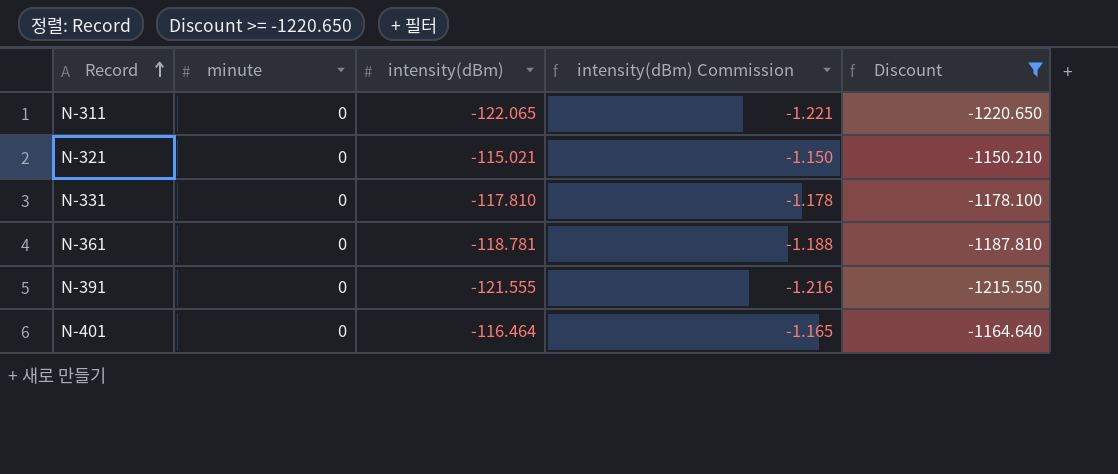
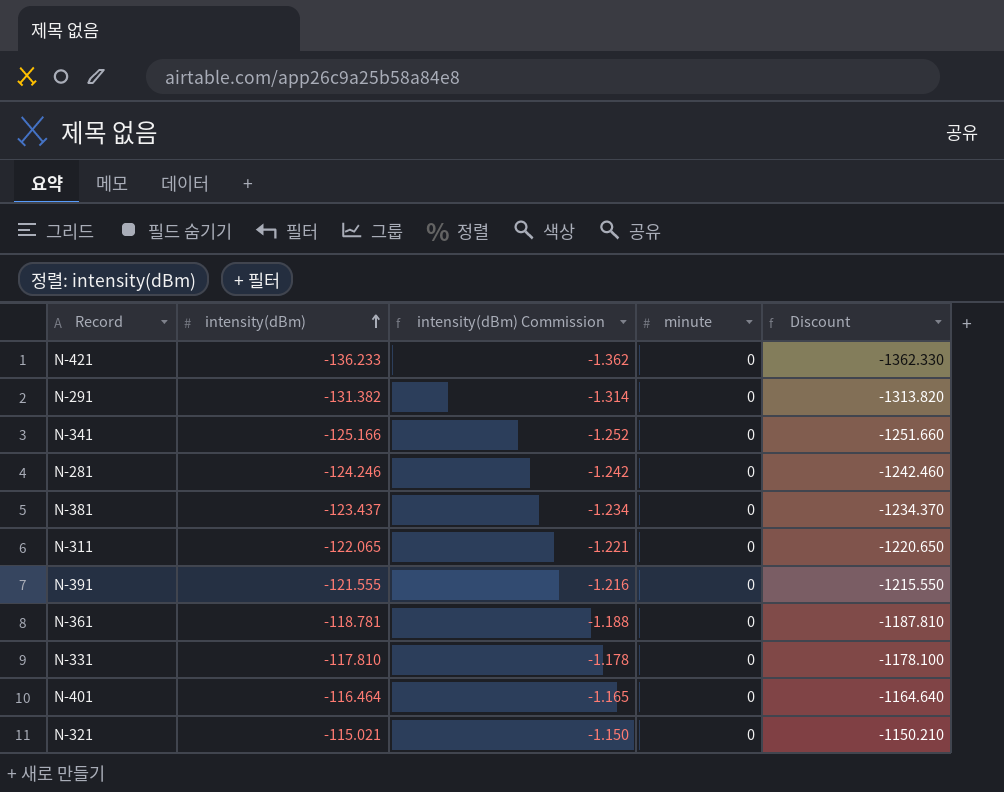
filter: Discount >= -1220.650 -> none
row order: Record ascending -> intensity(dBm) ascending
column minute | position: 2 -> 4

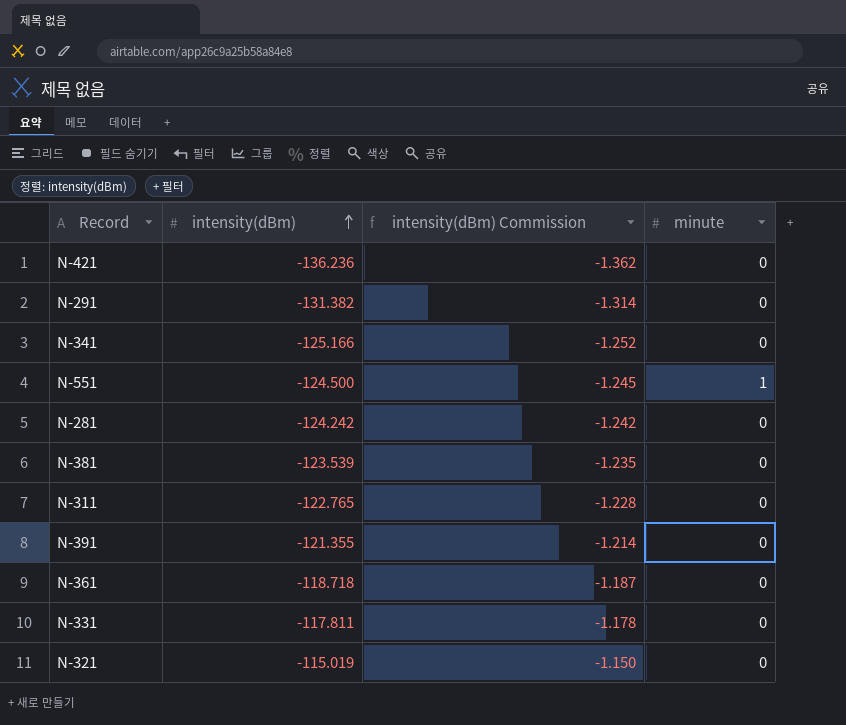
column Discount | formula: [intensity(dBm)] * 10 -> none
row N-401: -116.464 | -1.165 | 0 | -1164.640 -> none
N-421 | intensity(dBm): -136.233 -> -136.236
row N-551: none -> -124.500 | -1.245 | 1
N-281 | intensity(dBm): -124.246 -> -124.242
N-381 | intensity(dBm): -123.437 -> -123.539
N-381 | intensity(dBm) Commission: -1.234 -> -1.235
N-311 | intensity(dBm): -122.065 -> -122.765
N-311 | intensity(dBm) Commission: -1.221 -> -1.228
N-391 | intensity(dBm): -121.555 -> -121.355
N-391 | intensity(dBm) Commission: -1.216 -> -1.214
N-361 | intensity(dBm): -118.781 -> -118.718
N-361 | intensity(dBm) Commission: -1.188 -> -1.187
N-331 | intensity(dBm): -117.810 -> -117.811
N-321 | intensity(dBm): -115.021 -> -115.019

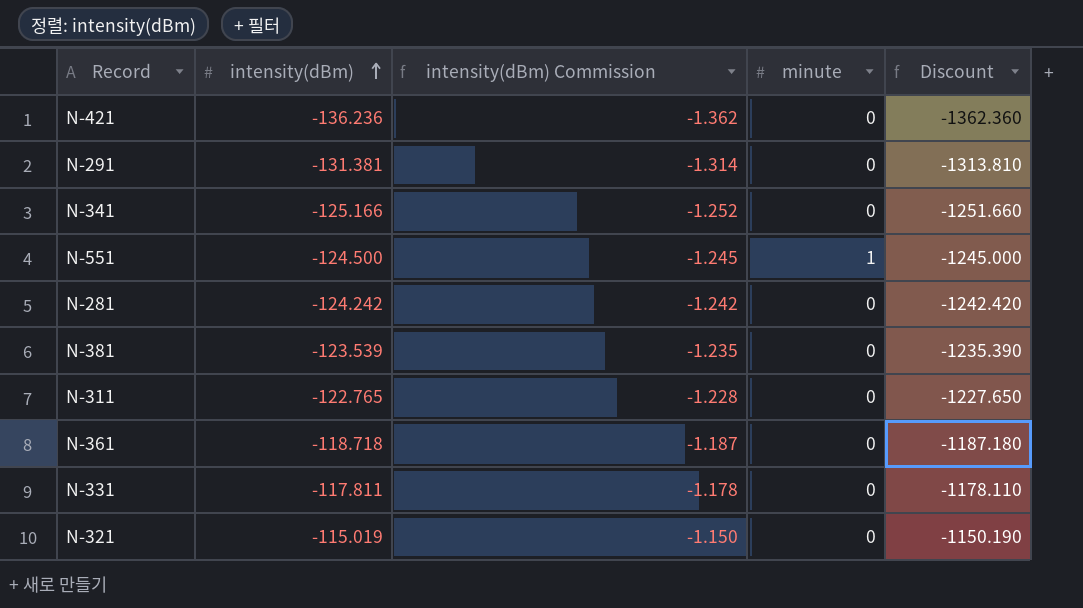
column Discount | formula: none -> [intensity(dBm)] * 10
row N-391: -121.355 | -1.214 | 0 -> none
N-291 | intensity(dBm): -131.382 -> -131.381

